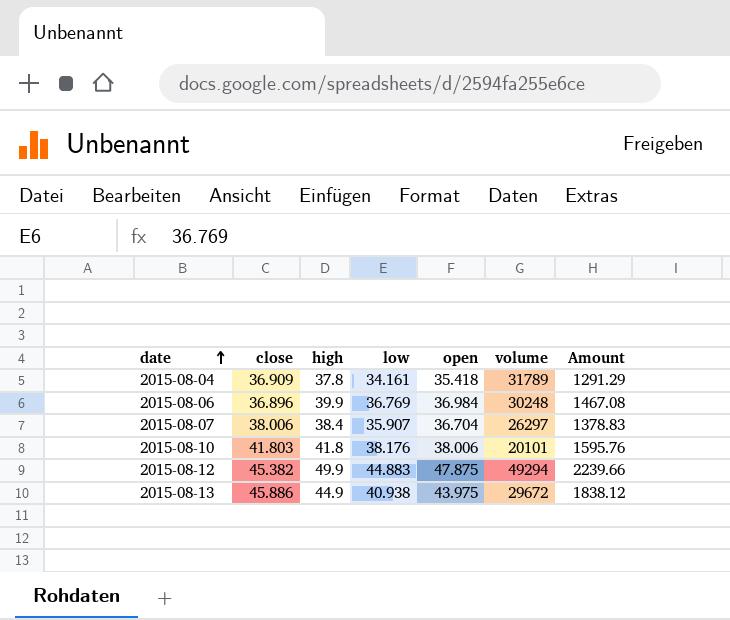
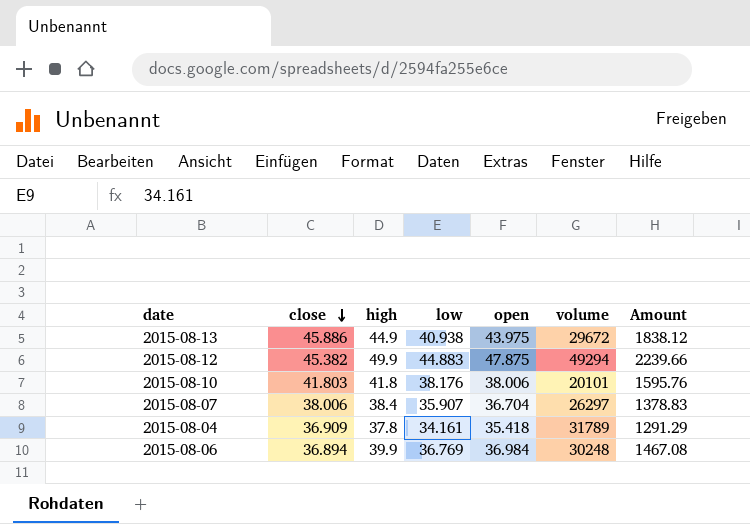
row order: date ascending -> close descending
2015-08-06 | close: 36.896 -> 36.894

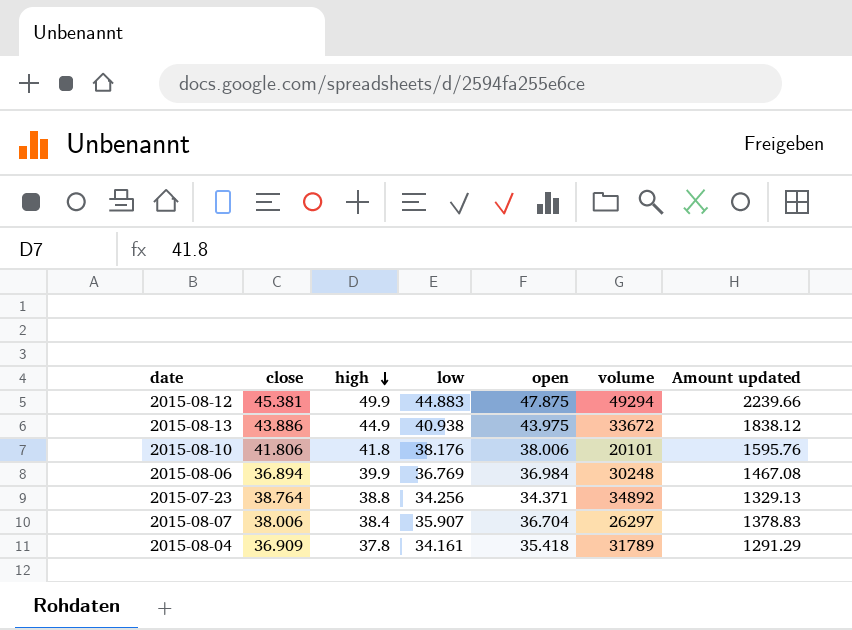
row order: close descending -> high descending
column name: Amount -> Amount updated
2015-08-12 | close: 45.382 -> 45.381
2015-08-13 | close: 45.886 -> 43.886
2015-08-13 | volume: 29672 -> 33672
2015-08-10 | close: 41.803 -> 41.806
row 2015-07-23: none -> 38.764 | 38.8 | 34.256 | 34.371 | 34892 | 1329.13

